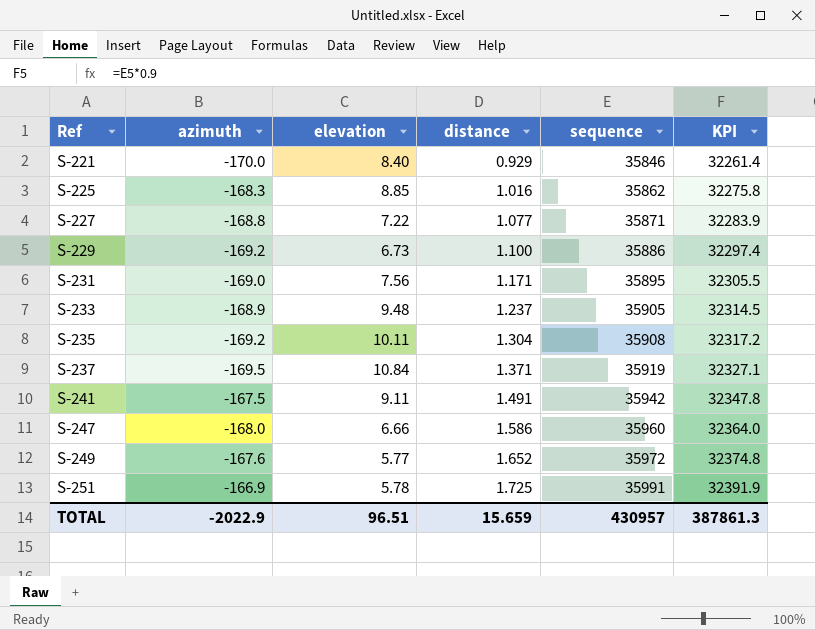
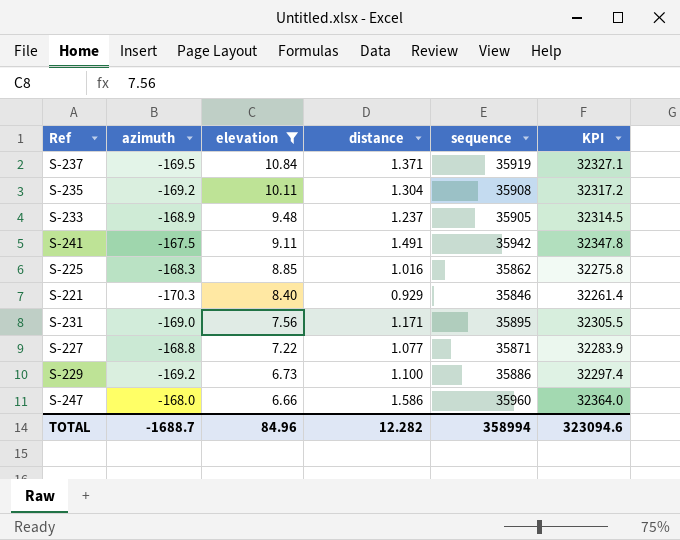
filter: none -> elevation >= 6.66
row order: Ref ascending -> elevation descending
S-221 | azimuth: -170.0 -> -170.3
TOTAL | azimuth: -2022.9 -> -1688.7
TOTAL | elevation: 96.51 -> 84.96
TOTAL | distance: 15.659 -> 12.282
TOTAL | sequence: 430957 -> 358994
TOTAL | KPI: 387861.3 -> 323094.6

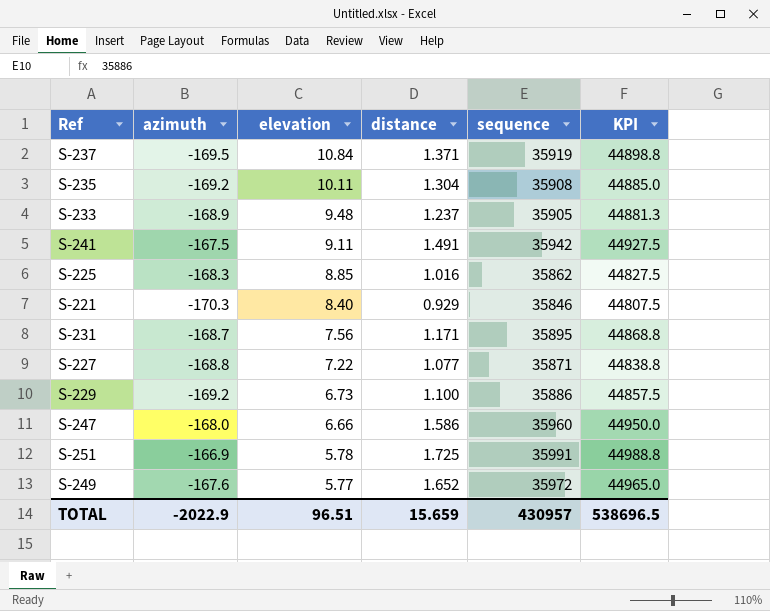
filter: elevation >= 6.66 -> none
column KPI | formula: [sequence] * 0.9 -> [sequence] * 1.25
S-231 | azimuth: -169.0 -> -168.7
TOTAL | azimuth: -1688.7 -> -2022.9
TOTAL | elevation: 84.96 -> 96.51
TOTAL | distance: 12.282 -> 15.659
TOTAL | sequence: 358994 -> 430957
TOTAL | KPI: 323094.6 -> 538696.5

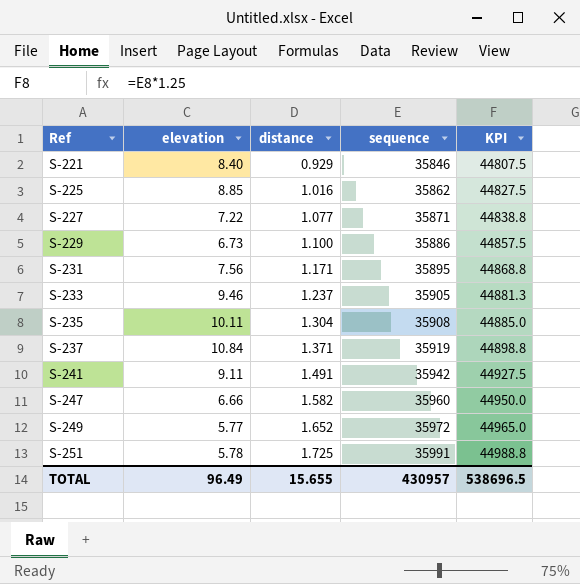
row order: elevation descending -> Ref ascending
column azimuth | position: 2 -> none
S-233 | elevation: 9.48 -> 9.46
S-247 | distance: 1.586 -> 1.582
TOTAL | elevation: 96.51 -> 96.49
TOTAL | distance: 15.659 -> 15.655

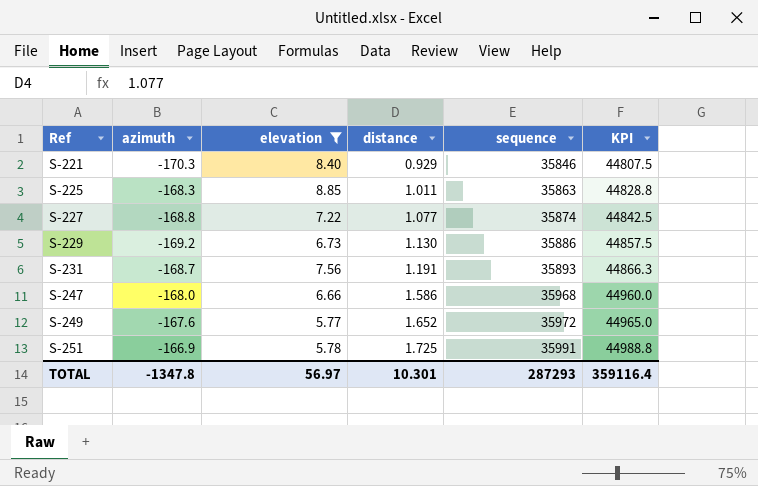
filter: none -> elevation <= 8.85
column azimuth | position: none -> 2
S-225 | distance: 1.016 -> 1.011
S-225 | sequence: 35862 -> 35863
S-225 | KPI: 44827.5 -> 44828.8
S-227 | sequence: 35871 -> 35874
S-227 | KPI: 44838.8 -> 44842.5
S-229 | distance: 1.100 -> 1.130
S-231 | distance: 1.171 -> 1.191
S-231 | sequence: 35895 -> 35893
S-231 | KPI: 44868.8 -> 44866.3
S-247 | distance: 1.582 -> 1.586
S-247 | sequence: 35960 -> 35968
S-247 | KPI: 44950.0 -> 44960.0
TOTAL | elevation: 96.49 -> 56.97
TOTAL | distance: 15.655 -> 10.301
TOTAL | sequence: 430957 -> 287293
TOTAL | KPI: 538696.5 -> 359116.4

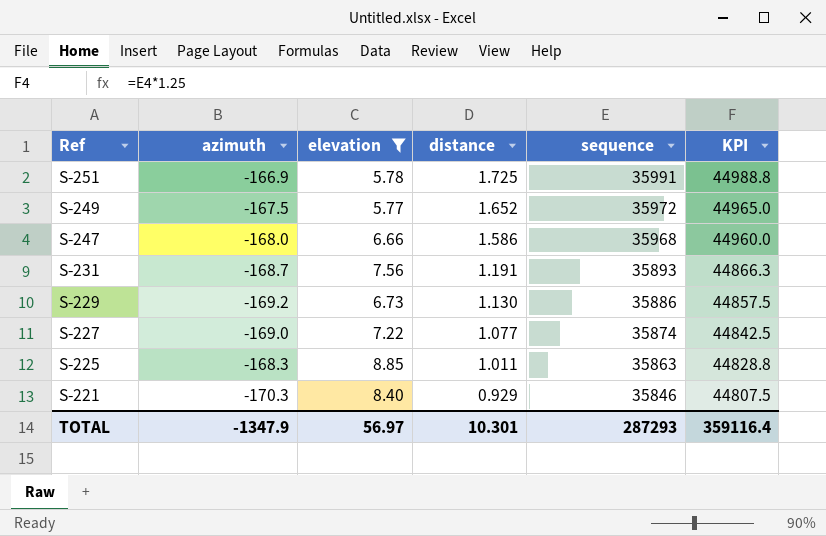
row order: Ref ascending -> Ref descending
S-249 | azimuth: -167.6 -> -167.5
S-227 | azimuth: -168.8 -> -169.0
TOTAL | azimuth: -1347.8 -> -1347.9

